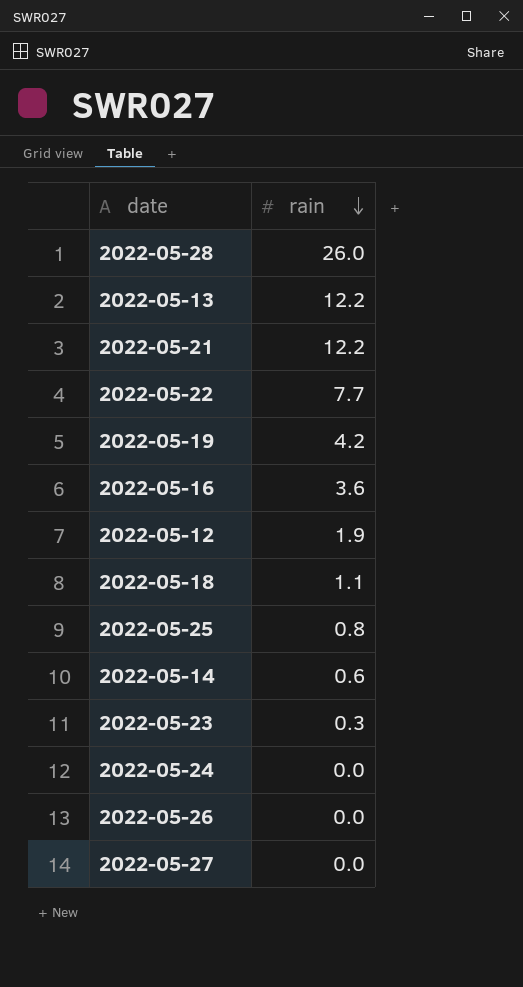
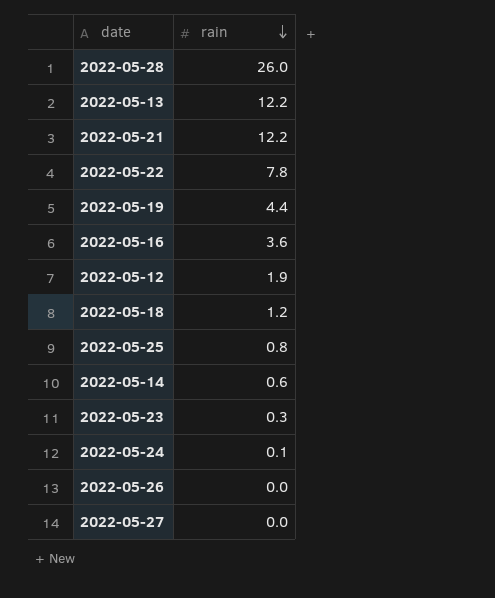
2022-05-22 | rain: 7.7 -> 7.8
2022-05-19 | rain: 4.2 -> 4.4
2022-05-18 | rain: 1.1 -> 1.2
2022-05-24 | rain: 0.0 -> 0.1

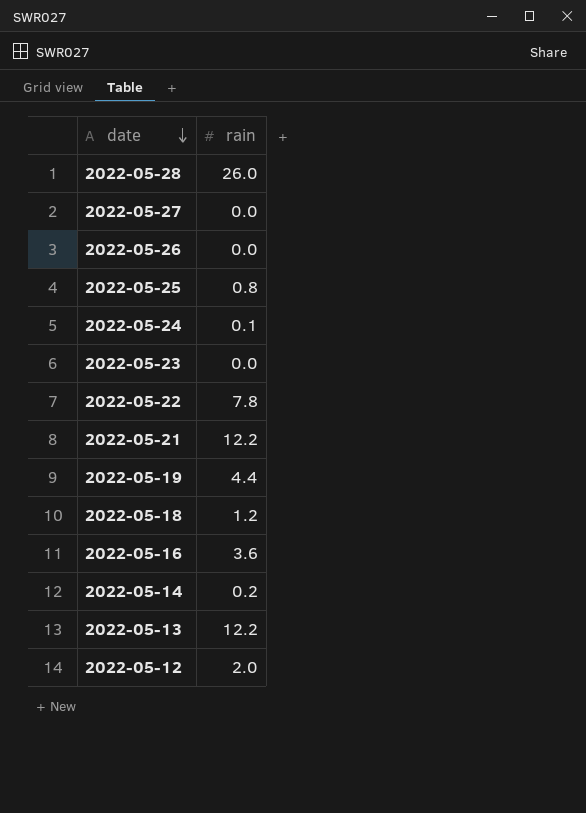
row order: rain descending -> date descending
2022-05-23 | rain: 0.3 -> 0.0
2022-05-14 | rain: 0.6 -> 0.2
2022-05-12 | rain: 1.9 -> 2.0

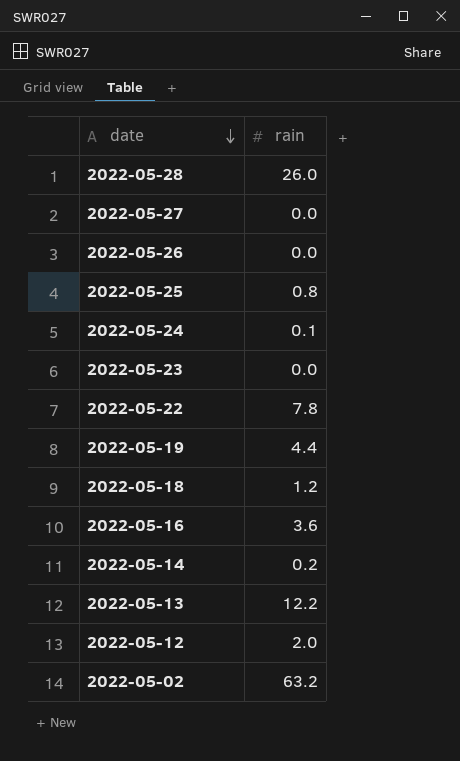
row 2022-05-21: 12.2 -> none
row 2022-05-02: none -> 63.2

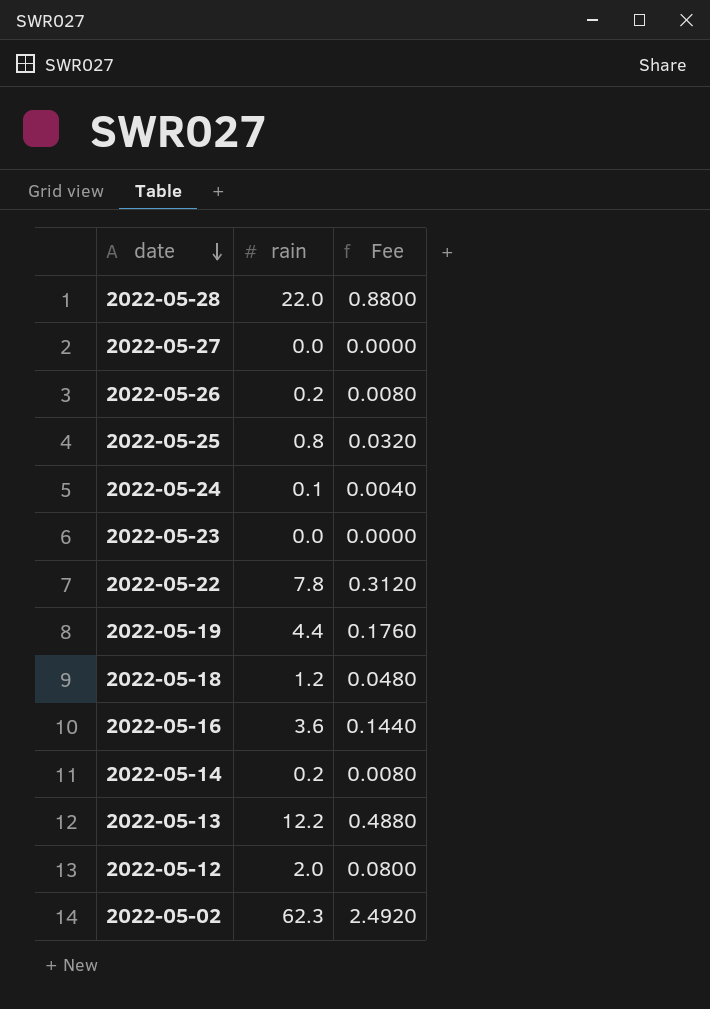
column Fee | formula: none -> [rain] * 0.04
2022-05-28 | rain: 26.0 -> 22.0
2022-05-26 | rain: 0.0 -> 0.2
2022-05-02 | rain: 63.2 -> 62.3

